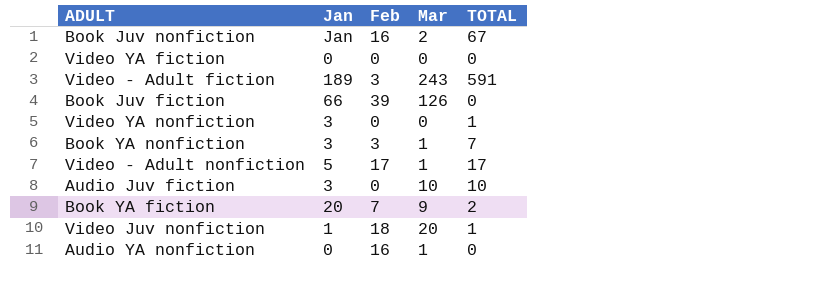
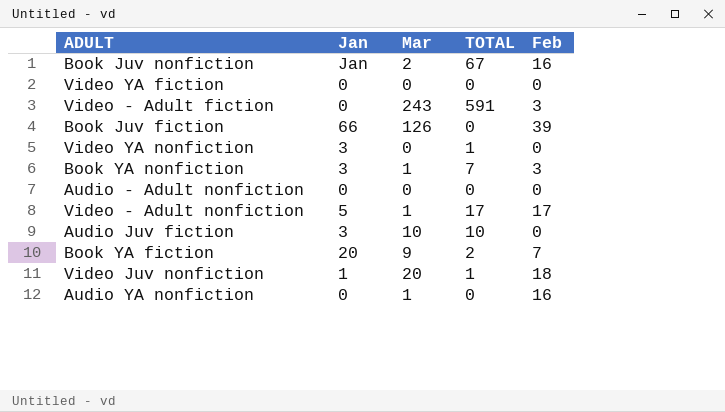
column Feb | position: 3 -> 5
Video - Adult fiction | Jan: 189 -> 0
row Audio - Adult nonfiction: none -> 0 | 0 | 0 | 0

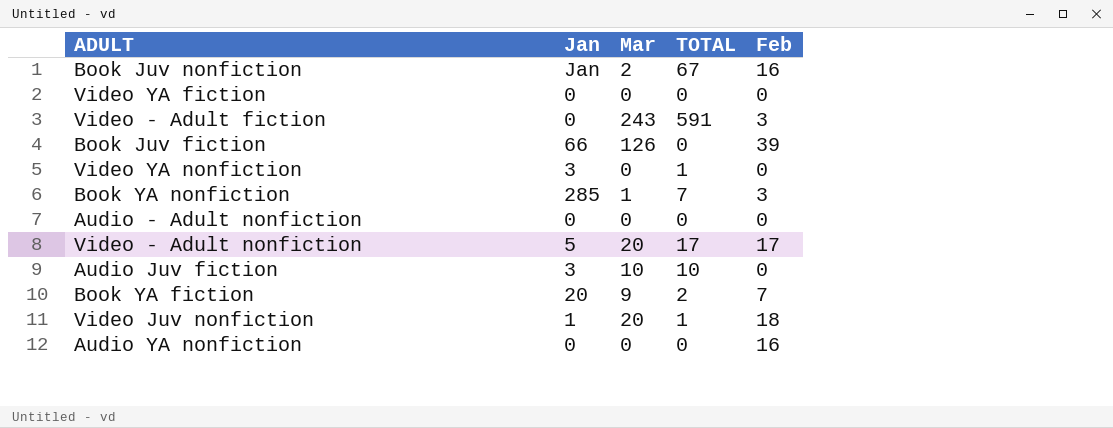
Book YA nonfiction | Jan: 3 -> 285
Video - Adult nonfiction | Mar: 1 -> 20
Audio YA nonfiction | Mar: 1 -> 0

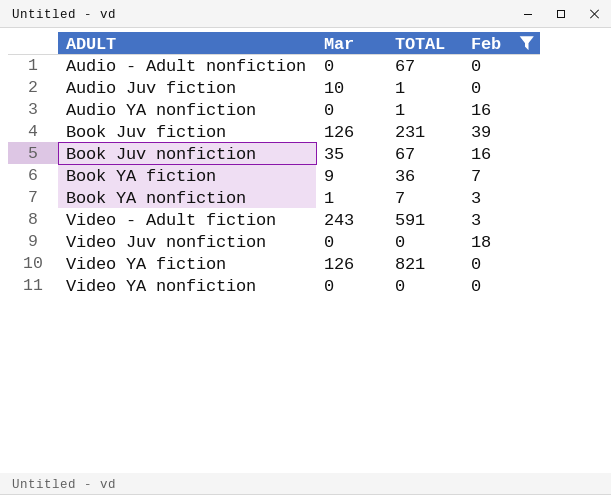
filter: none -> Feb != 17
row order: none -> ADULT ascending
column Jan | position: 2 -> none
Audio - Adult nonfiction | TOTAL: 0 -> 67
Audio Juv fiction | TOTAL: 10 -> 1
Audio YA nonfiction | TOTAL: 0 -> 1
Book Juv fiction | TOTAL: 0 -> 231
Book Juv nonfiction | Mar: 2 -> 35
Book YA fiction | TOTAL: 2 -> 36
Video Juv nonfiction | Mar: 20 -> 0
Video Juv nonfiction | TOTAL: 1 -> 0
Video YA fiction | Mar: 0 -> 126
Video YA fiction | TOTAL: 0 -> 821
Video YA nonfiction | TOTAL: 1 -> 0

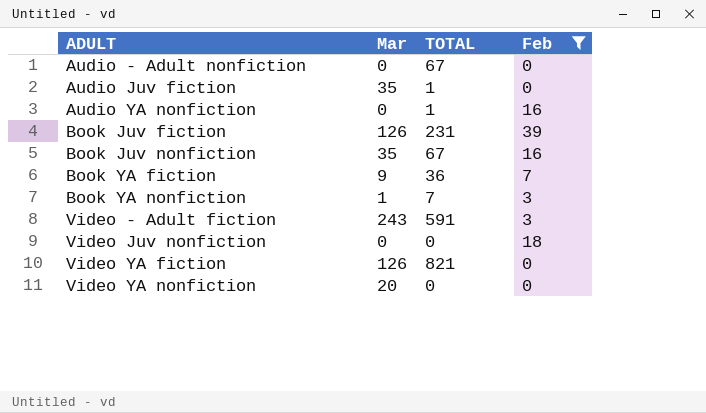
Audio Juv fiction | Mar: 10 -> 35
Video YA nonfiction | Mar: 0 -> 20

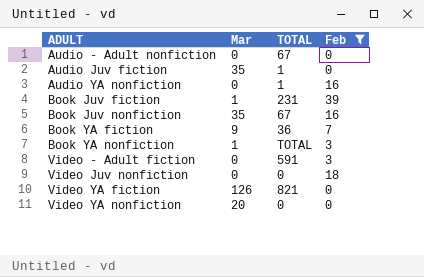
Book Juv fiction | Mar: 126 -> 1
Book YA nonfiction | TOTAL: 7 -> TOTAL
Video - Adult fiction | Mar: 243 -> 0

